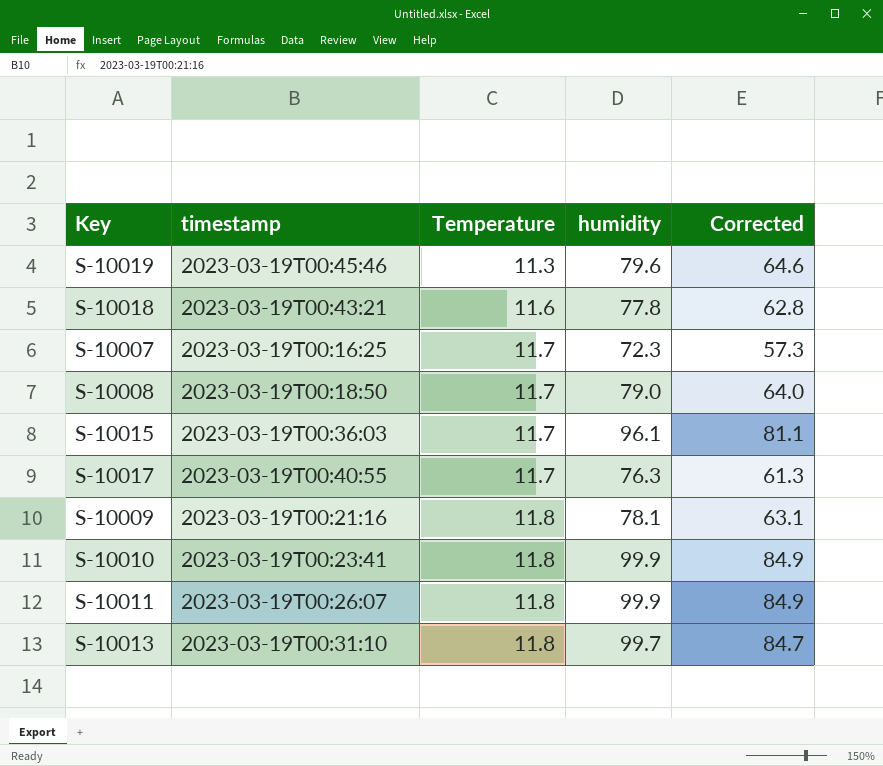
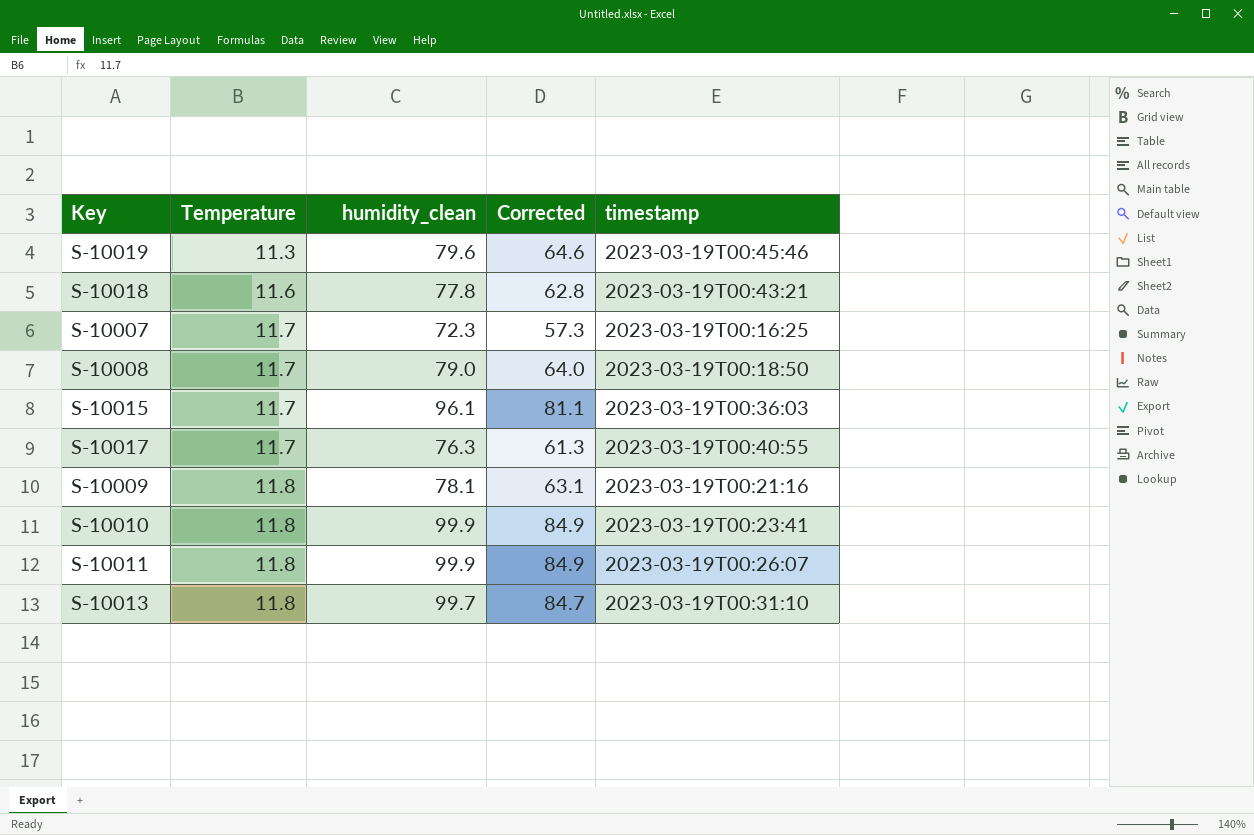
column name: humidity -> humidity_clean
column timestamp | position: 2 -> 5

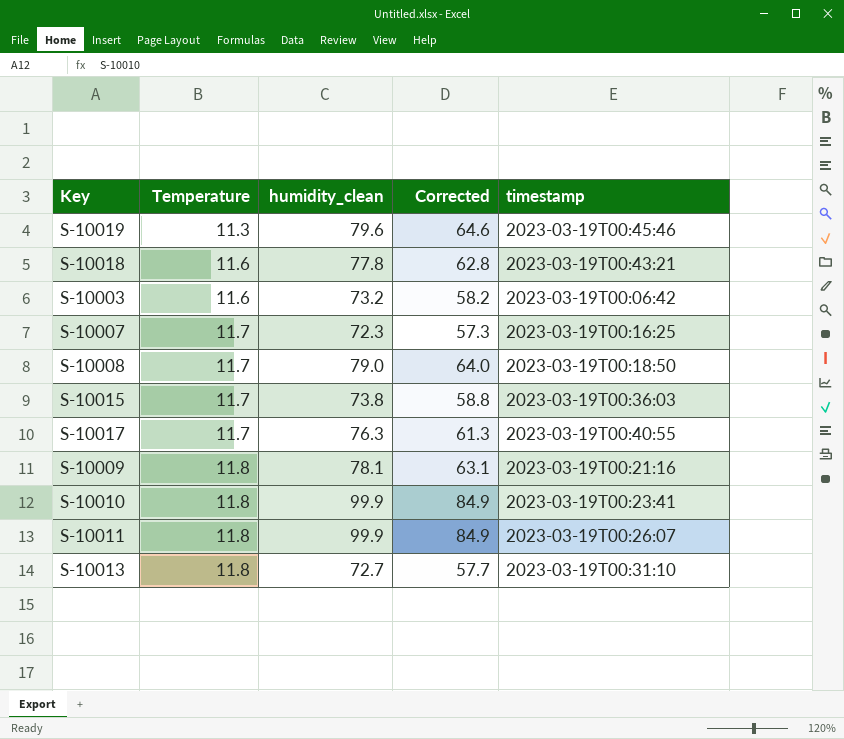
row S-10003: none -> 11.6 | 73.2 | 58.2 | 2023-03-19T00:06:42
S-10015 | humidity_clean: 96.1 -> 73.8
S-10015 | Corrected: 81.1 -> 58.8
S-10013 | humidity_clean: 99.7 -> 72.7
S-10013 | Corrected: 84.7 -> 57.7

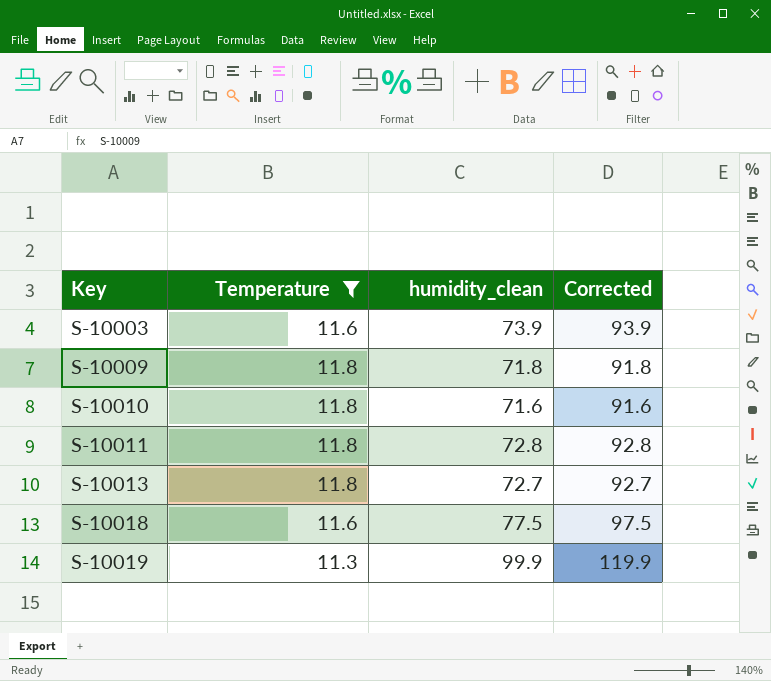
filter: none -> Temperature != 11.7
row order: Temperature ascending -> Key ascending
column timestamp | position: 5 -> none
column Corrected | formula: [humidity_clean] - 15 -> [humidity_clean] + 20
S-10003 | humidity_clean: 73.2 -> 73.9
S-10009 | humidity_clean: 78.1 -> 71.8
S-10010 | humidity_clean: 99.9 -> 71.6
S-10011 | humidity_clean: 99.9 -> 72.8
S-10018 | humidity_clean: 77.8 -> 77.5
S-10019 | humidity_clean: 79.6 -> 99.9

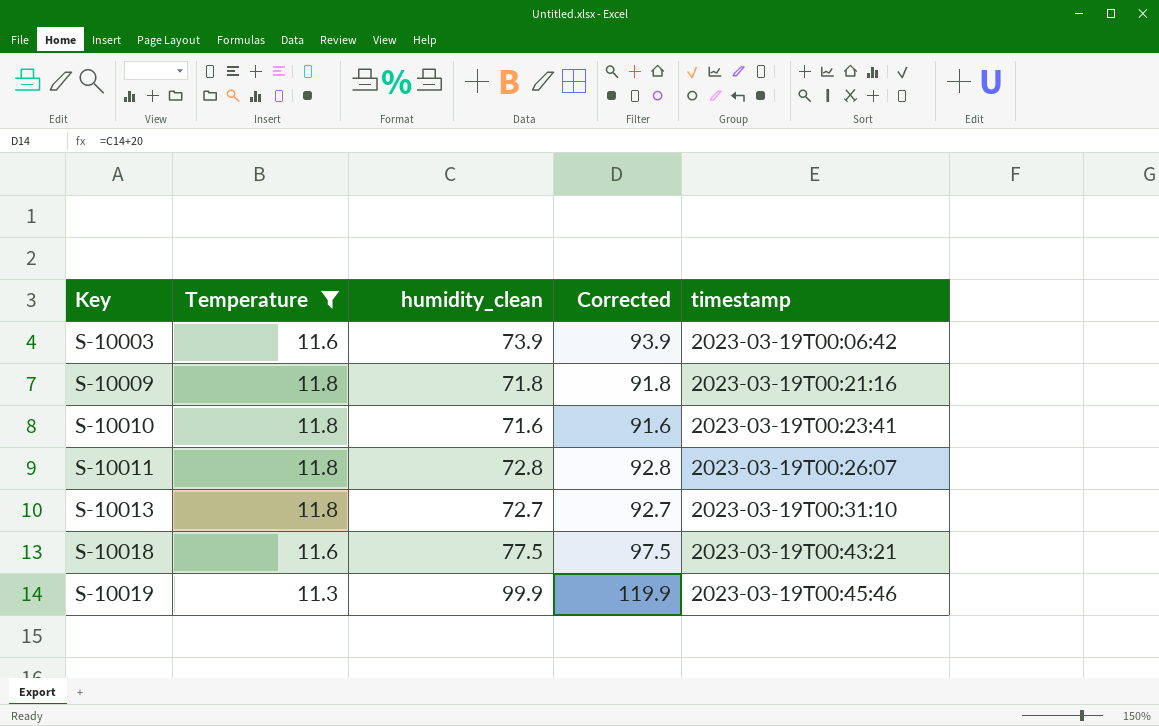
column timestamp | position: none -> 5

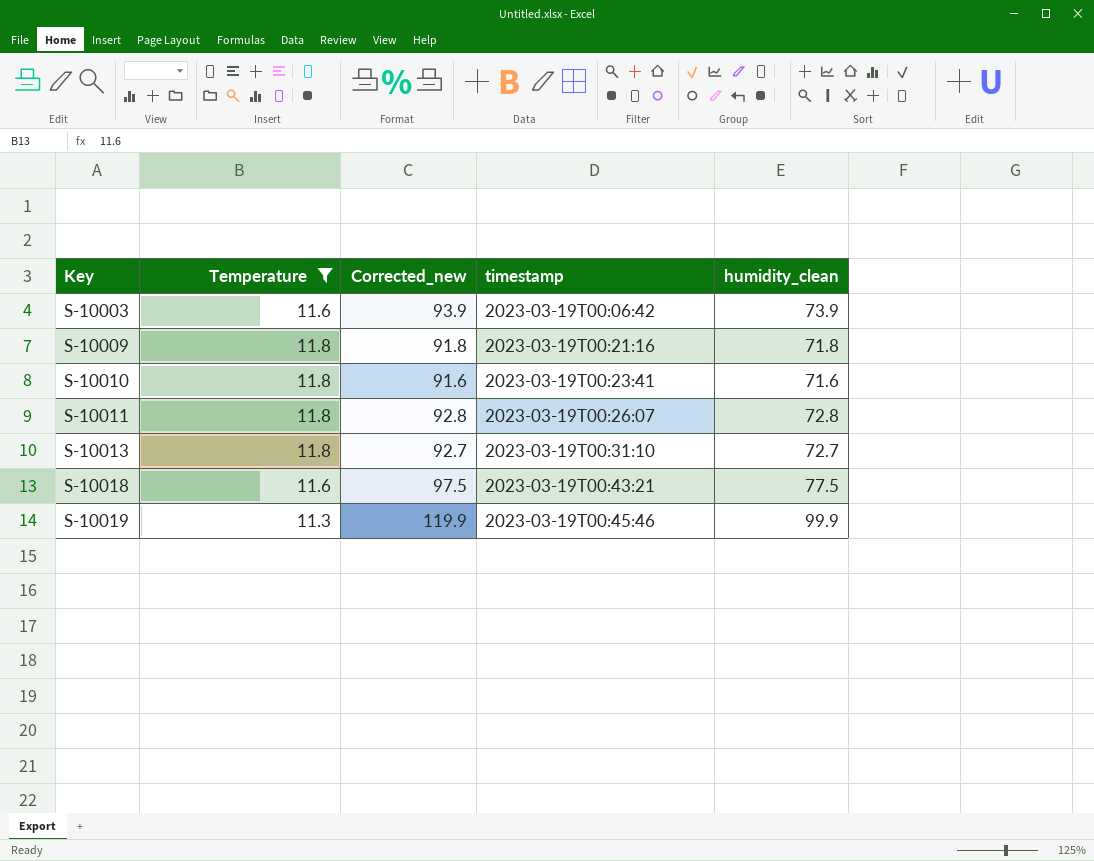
column name: Corrected -> Corrected_new
column humidity_clean | position: 3 -> 5

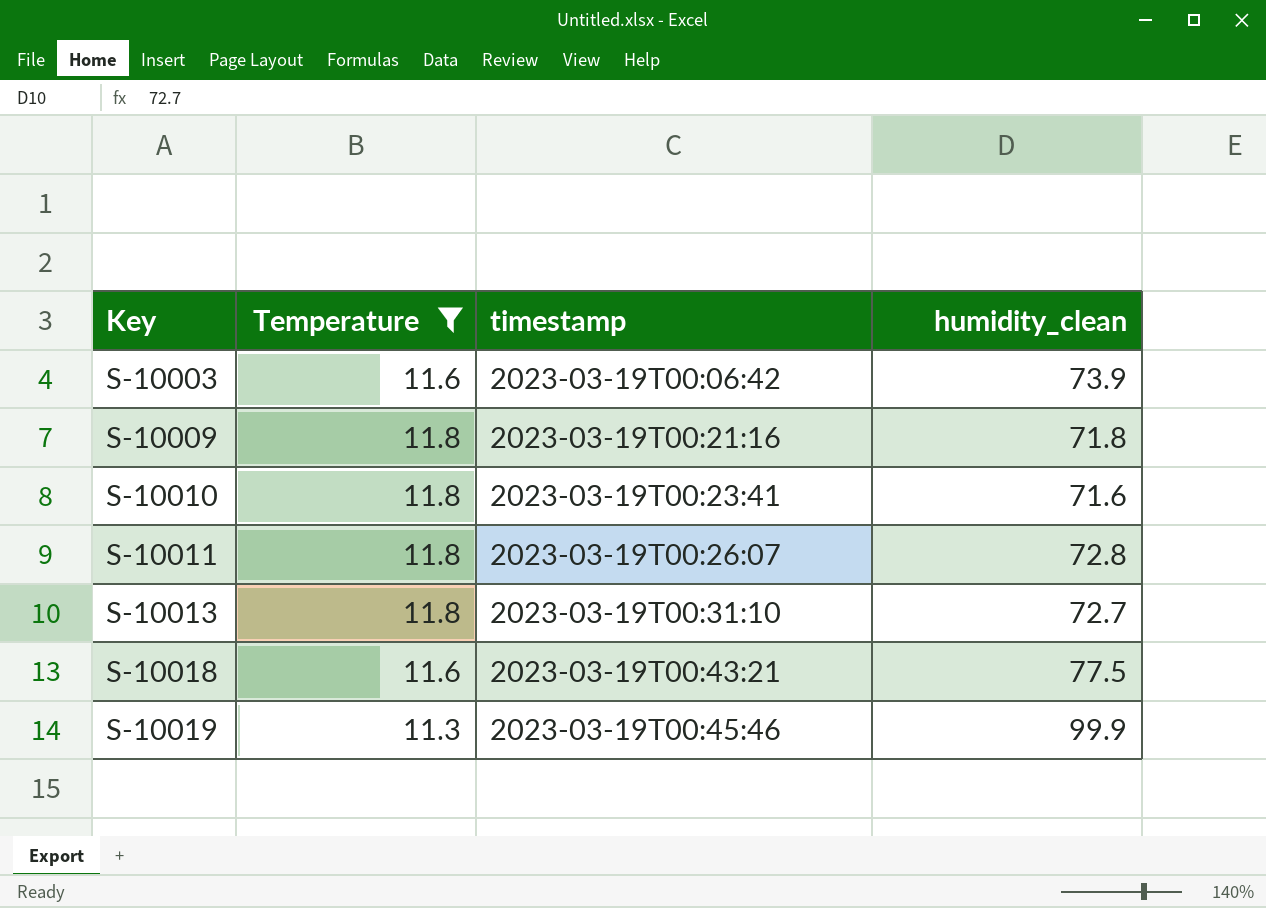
column Corrected_new | formula: [humidity_clean] + 20 -> none

